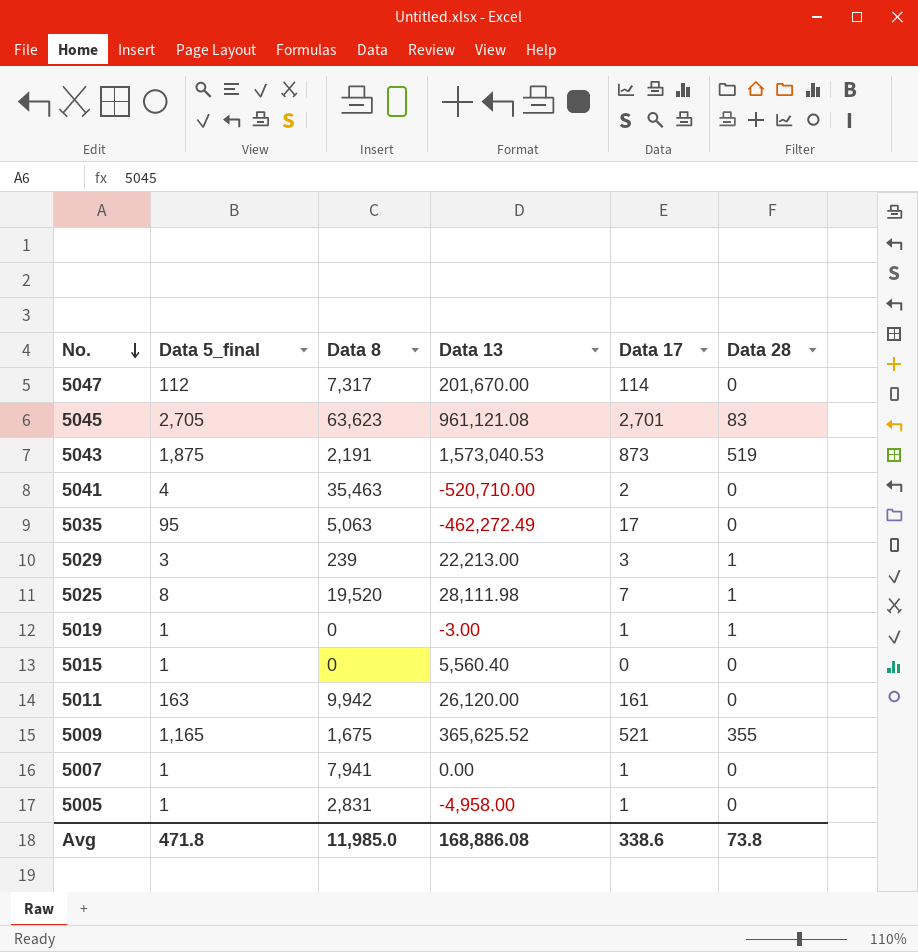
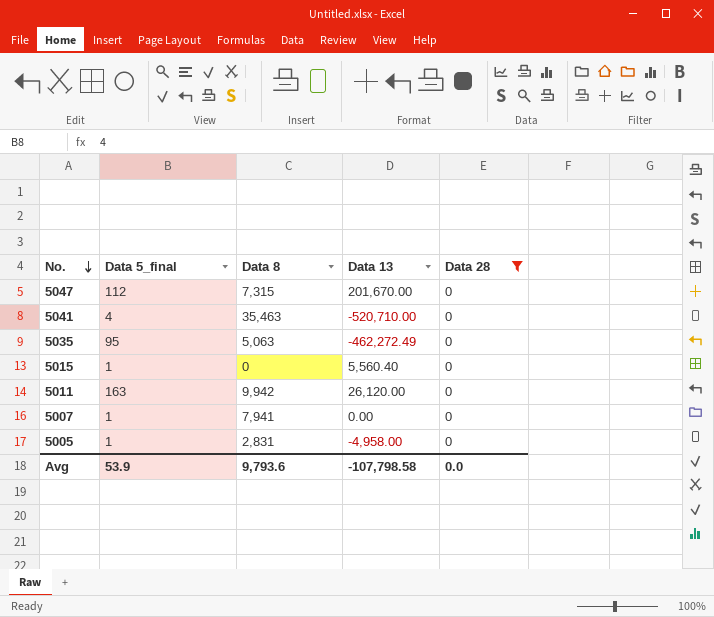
filter: none -> Data 28 = 0
column Data 17 | position: 5 -> none
5047 | Data 8: 7,317 -> 7,315
Avg | Data 5_final: 471.8 -> 53.9
Avg | Data 8: 11,985.0 -> 9,793.6
Avg | Data 13: 168,886.08 -> -107,798.58
Avg | Data 28: 73.8 -> 0.0

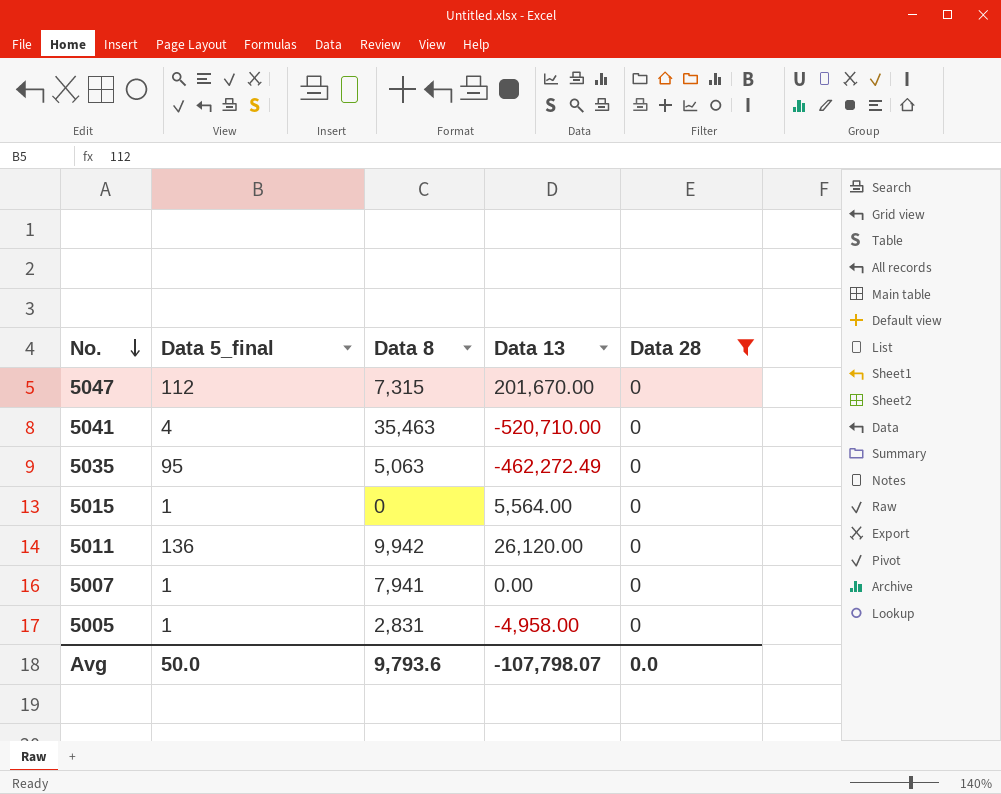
5015 | Data 13: 5,560.40 -> 5,564.00
5011 | Data 5_final: 163 -> 136
Avg | Data 5_final: 53.9 -> 50.0
Avg | Data 13: -107,798.58 -> -107,798.07

